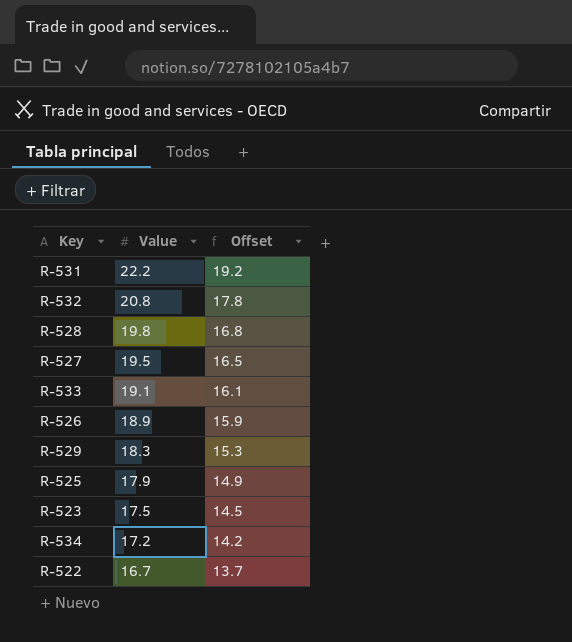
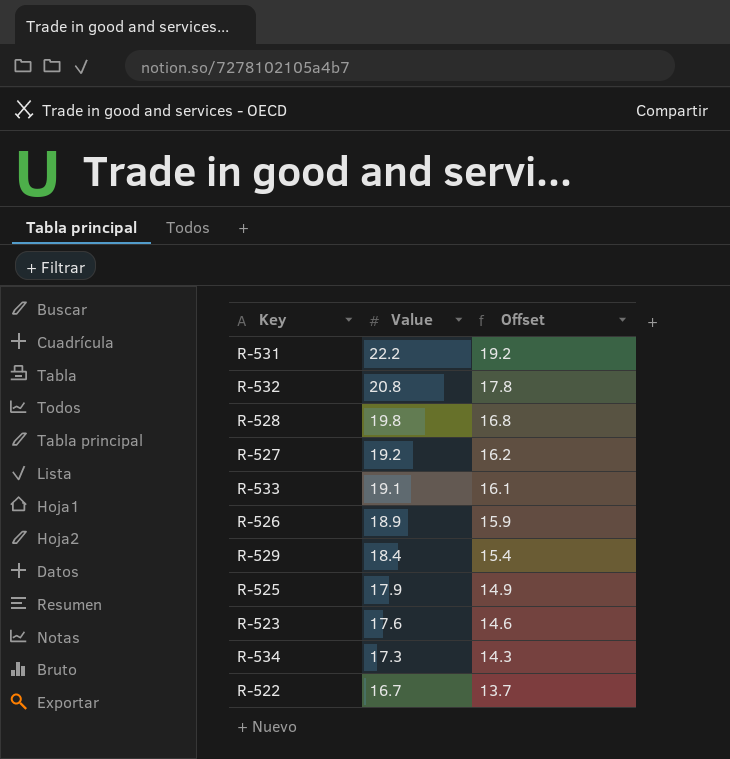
R-527 | Value: 19.5 -> 19.2
R-527 | Offset: 16.5 -> 16.2
R-529 | Value: 18.3 -> 18.4
R-529 | Offset: 15.3 -> 15.4
R-523 | Value: 17.5 -> 17.6
R-523 | Offset: 14.5 -> 14.6
R-534 | Value: 17.2 -> 17.3
R-534 | Offset: 14.2 -> 14.3

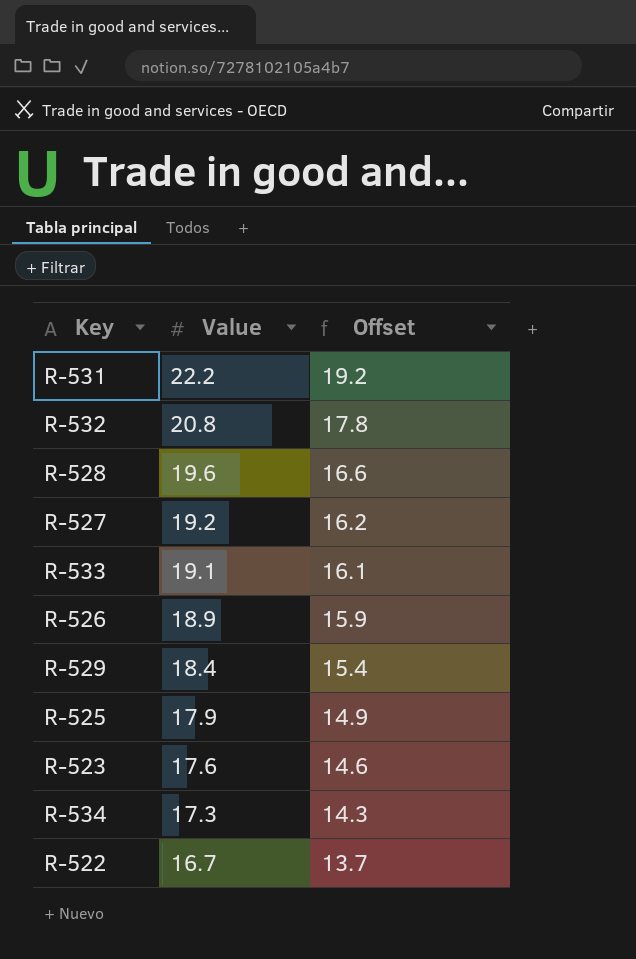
R-528 | Value: 19.8 -> 19.6
R-528 | Offset: 16.8 -> 16.6

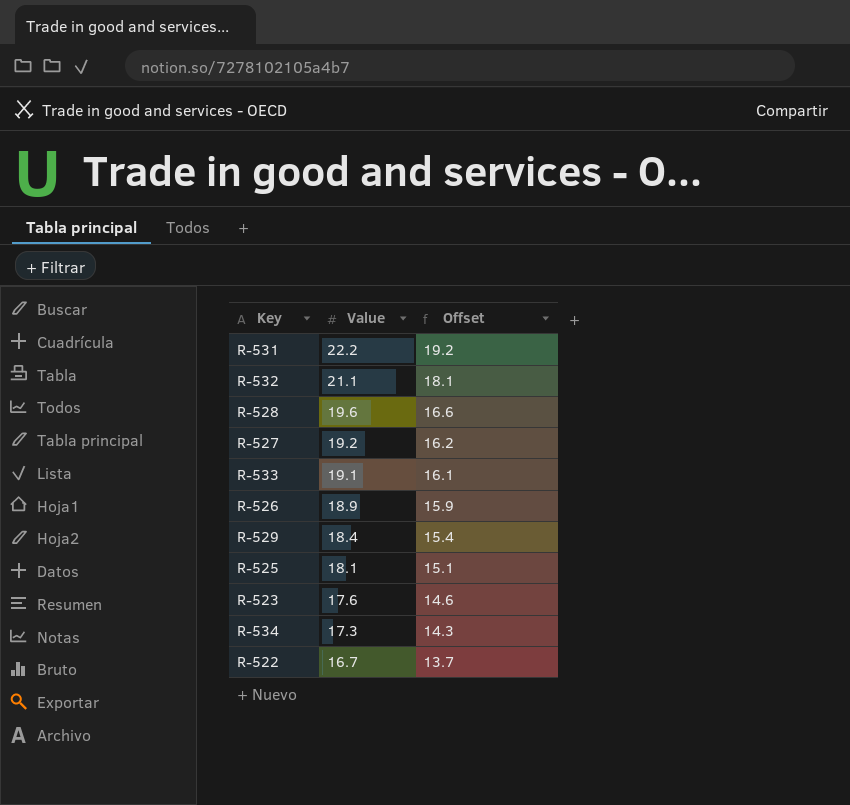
R-532 | Value: 20.8 -> 21.1
R-532 | Offset: 17.8 -> 18.1
R-525 | Value: 17.9 -> 18.1
R-525 | Offset: 14.9 -> 15.1

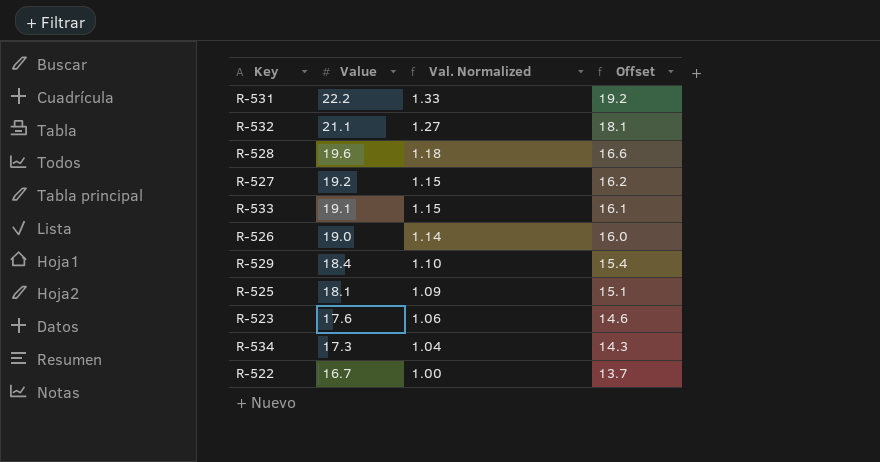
column Val. Normalized | formula: none -> [Value] * 0.06
R-526 | Value: 18.9 -> 19.0
R-526 | Offset: 15.9 -> 16.0

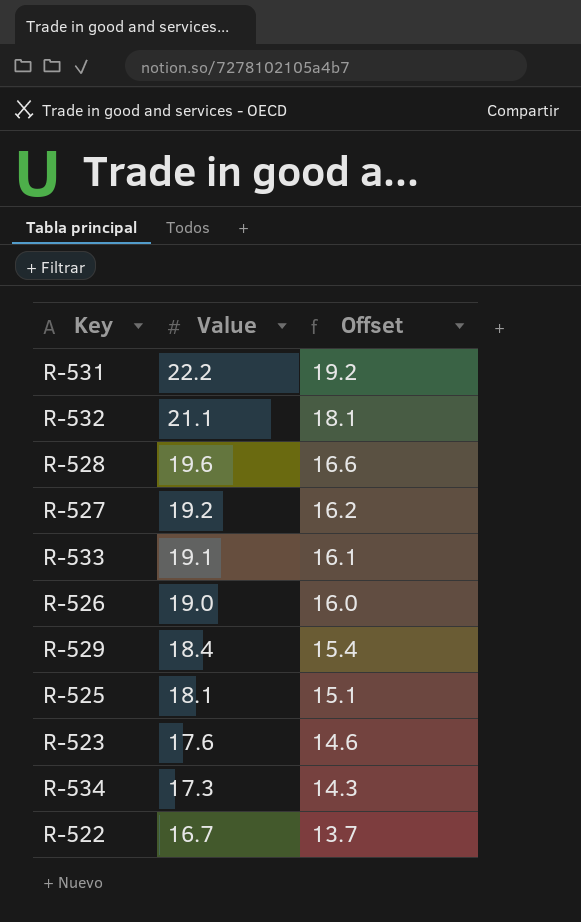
column Val. Normalized | formula: [Value] * 0.06 -> none

